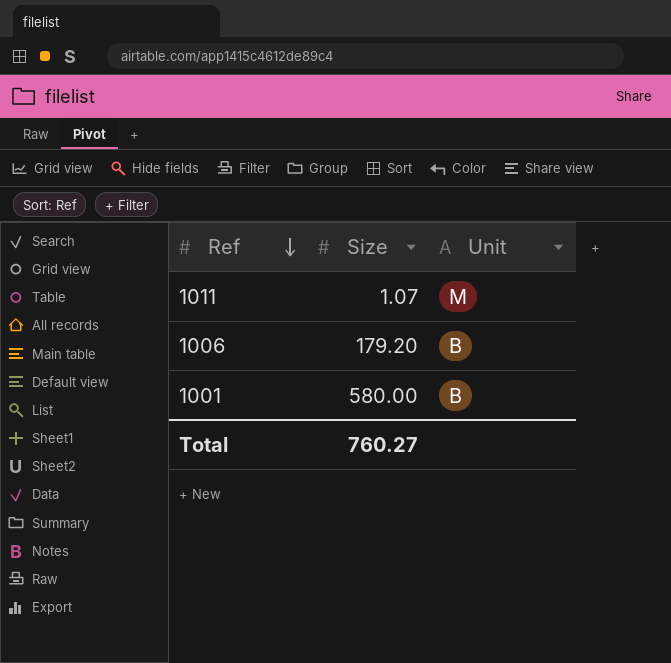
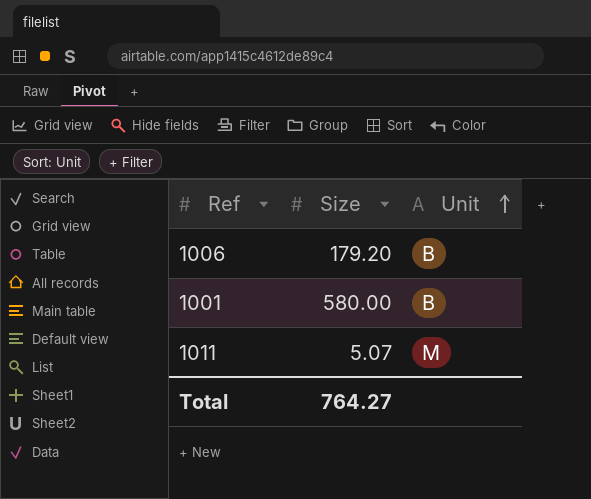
row order: Ref descending -> Unit ascending
1011 | Size: 1.07 -> 5.07
Total | Size: 760.27 -> 764.27

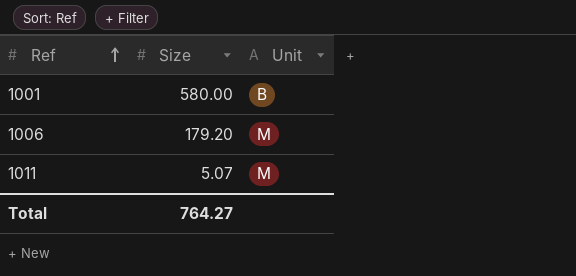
row order: Unit ascending -> Ref ascending
1006 | Unit: B -> M

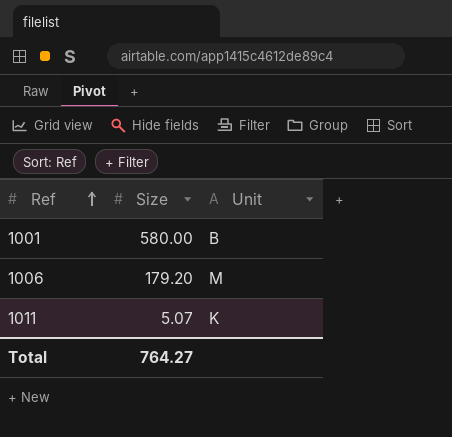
1011 | Unit: M -> K

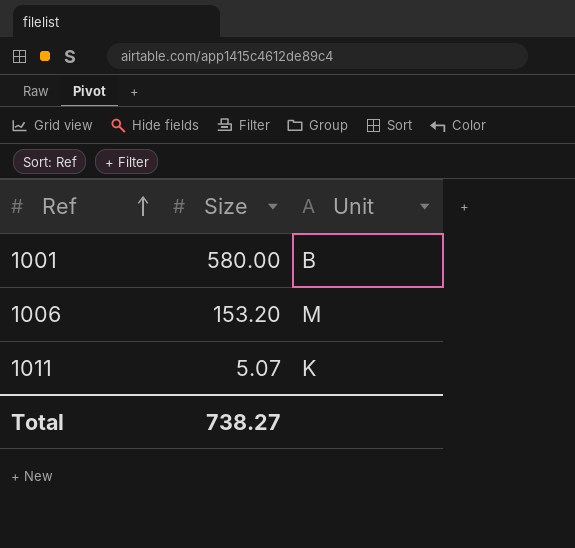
1006 | Size: 179.20 -> 153.20
Total | Size: 764.27 -> 738.27

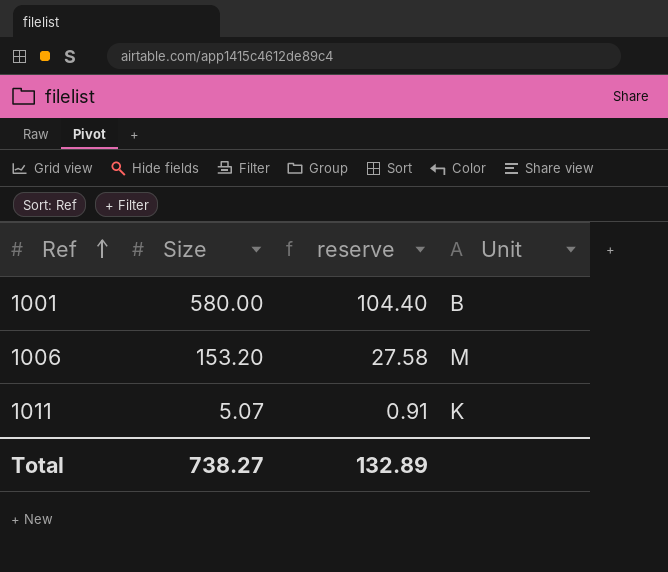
column reserve | formula: none -> [Size] * 0.18

